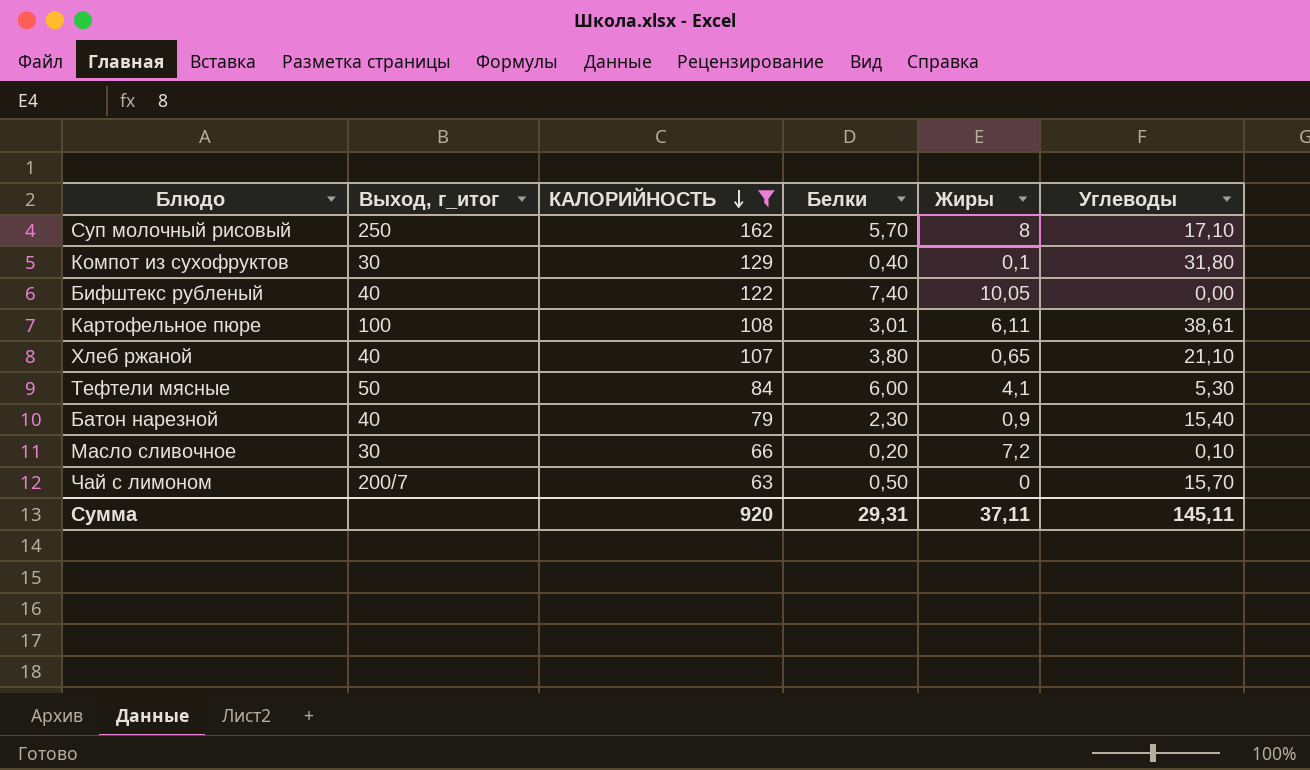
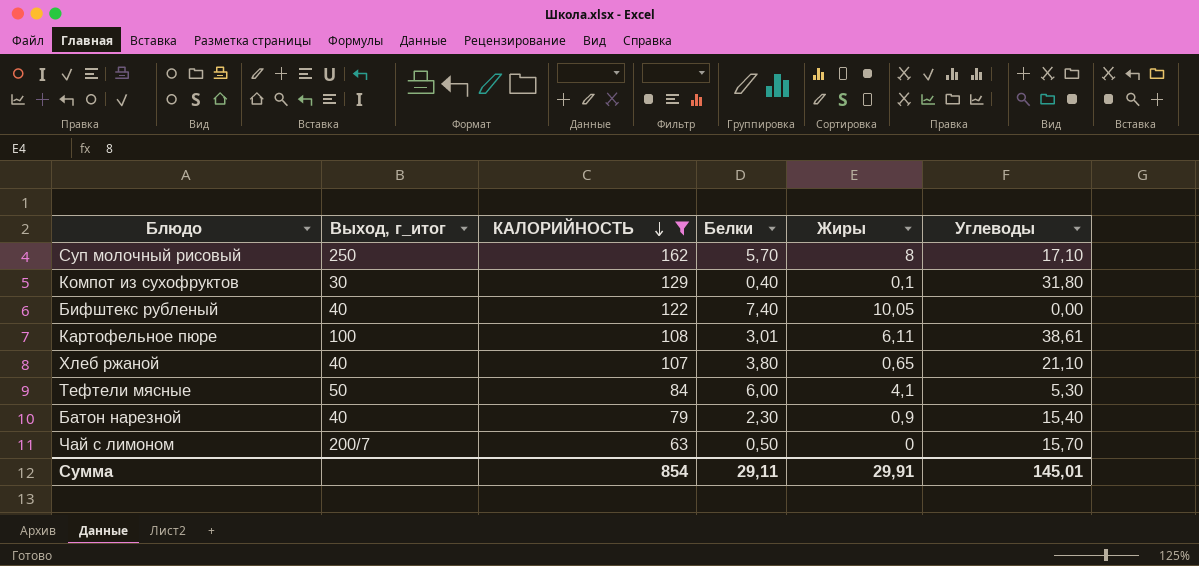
row Масло сливочное: 30 | 66 | 0,20 | 7,2 | 0,10 -> none
Сумма | КАЛОРИЙНОСТЬ: 920 -> 854
Сумма | Белки: 29,31 -> 29,11
Сумма | Жиры: 37,11 -> 29,91
Сумма | Углеводы: 145,11 -> 145,01

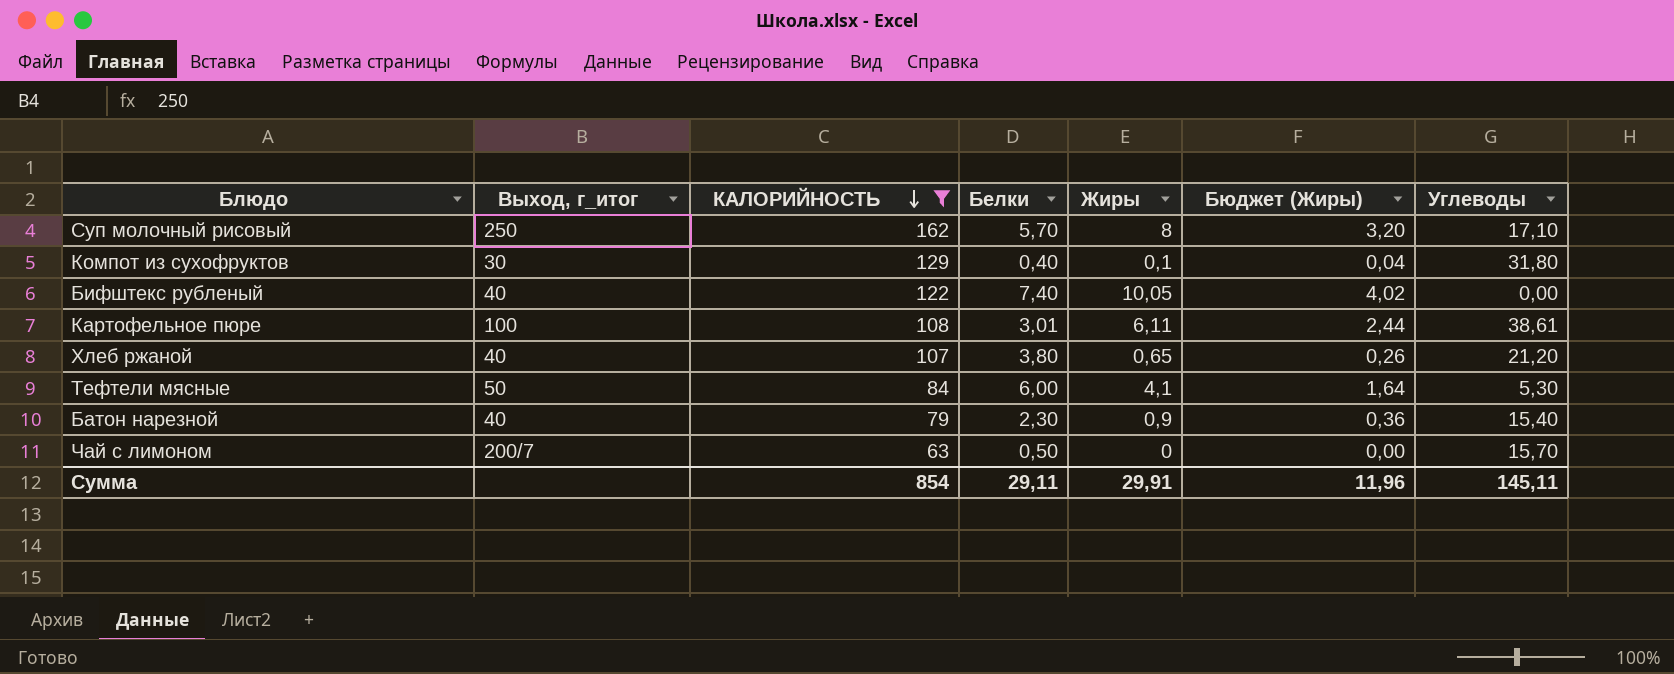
column Бюджет (Жиры) | formula: none -> [Жиры] * 0,4
Хлеб ржаной | Углеводы: 21,10 -> 21,20
Сумма | Углеводы: 145,01 -> 145,11

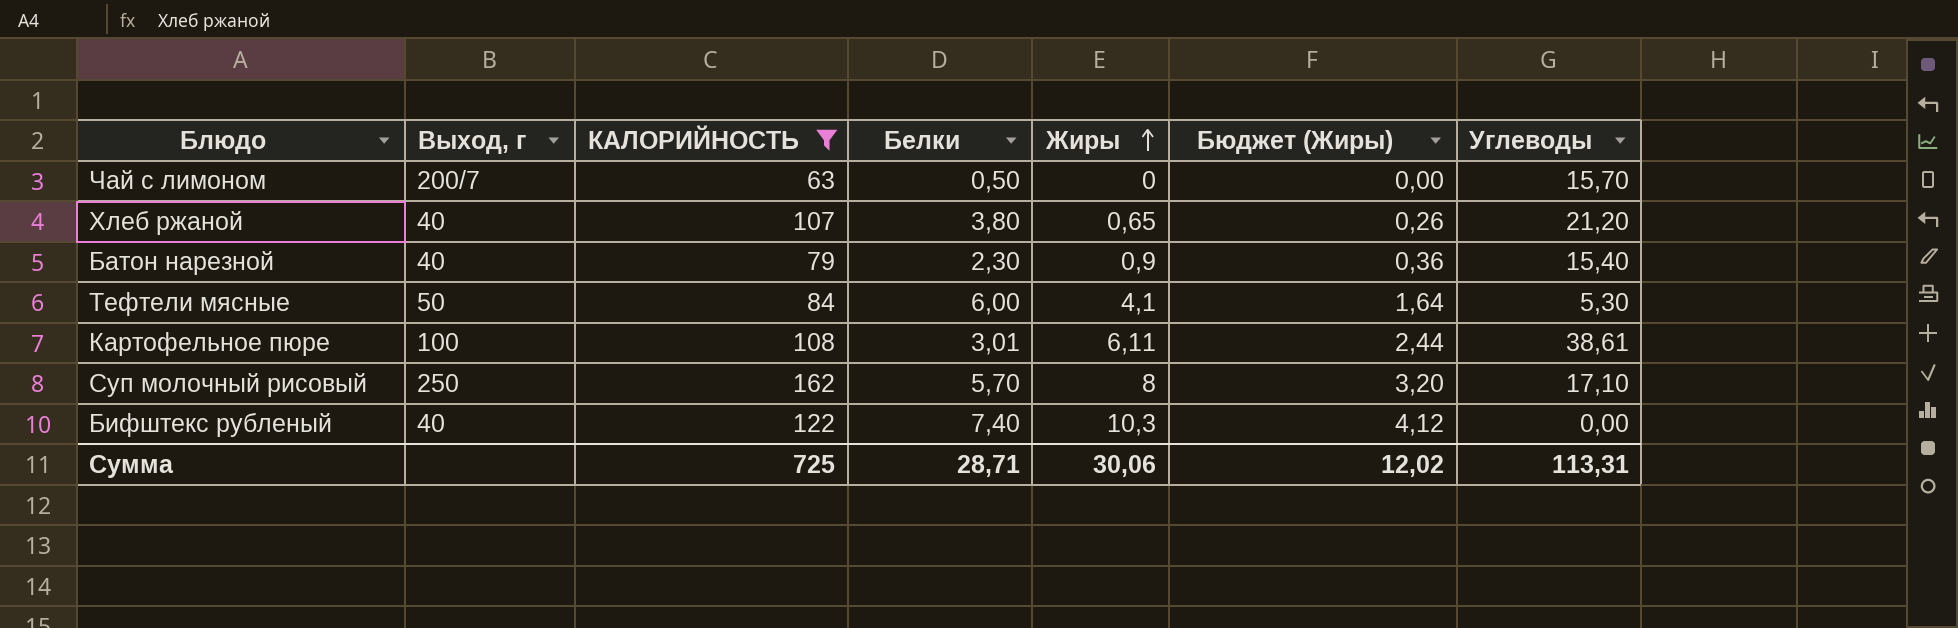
row order: КАЛОРИЙНОСТЬ descending -> Жиры ascending
column name: Выход, г_итог -> Выход, г
row Компот из сухофруктов: 30 | 129 | 0,40 | 0,1 | 0,04 | 31,80 -> none
Бифштекс рубленый | Жиры: 10,05 -> 10,3
Бифштекс рубленый | Бюджет (Жиры): 4,02 -> 4,12
Сумма | КАЛОРИЙНОСТЬ: 854 -> 725
Сумма | Белки: 29,11 -> 28,71
Сумма | Жиры: 29,91 -> 30,06
Сумма | Бюджет (Жиры): 11,96 -> 12,02
Сумма | Углеводы: 145,11 -> 113,31

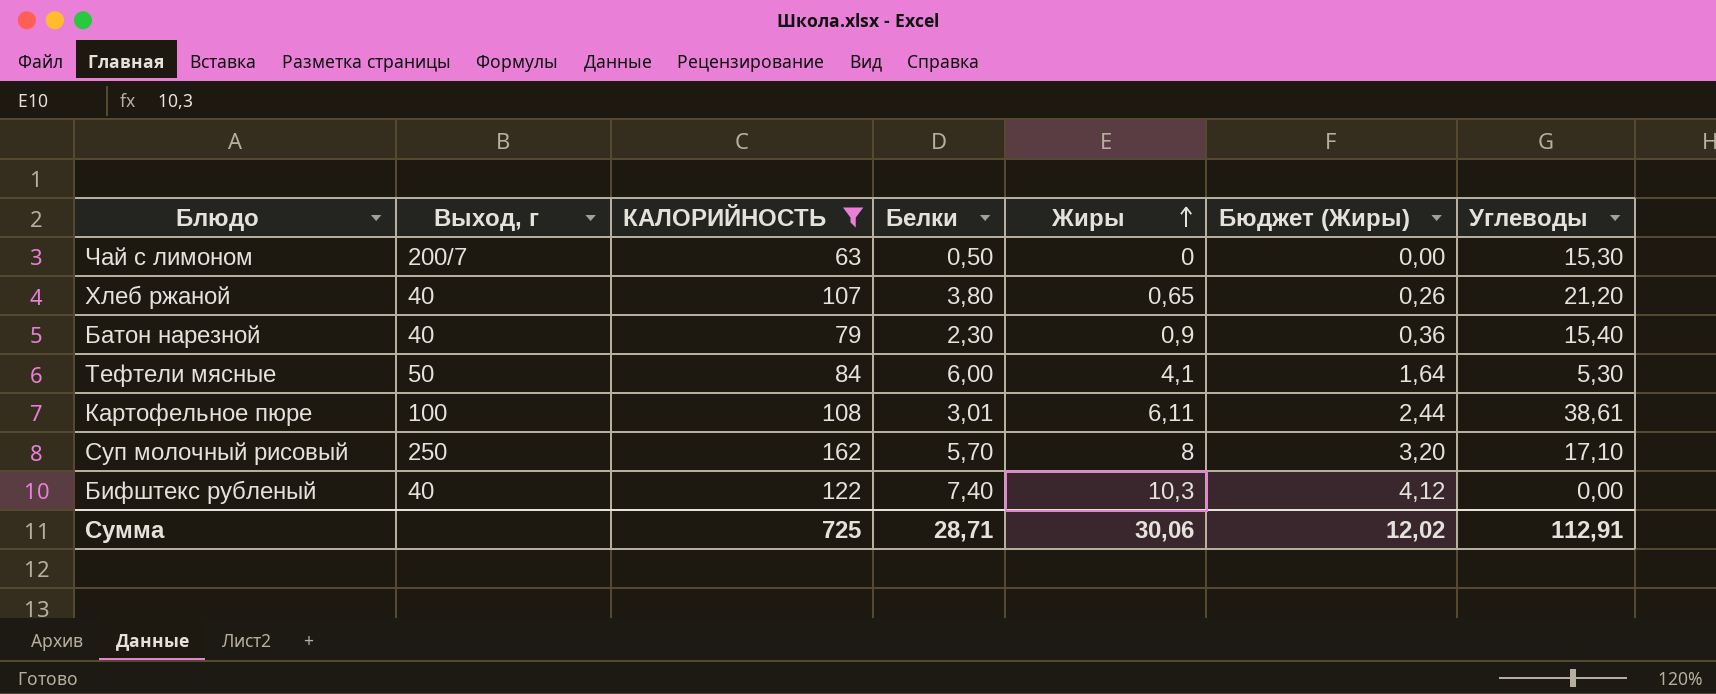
Чай с лимоном | Углеводы: 15,70 -> 15,30
Сумма | Углеводы: 113,31 -> 112,91

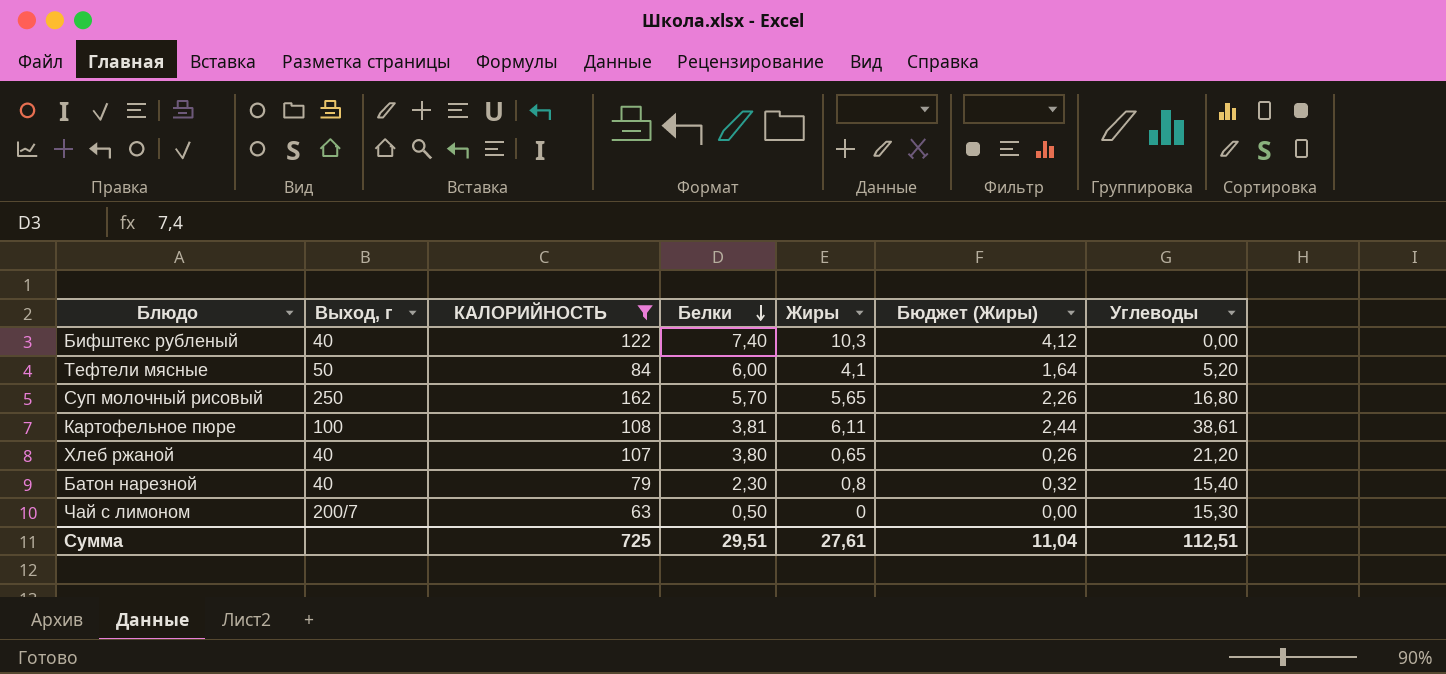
row order: Жиры ascending -> Белки descending
Тефтели мясные | Углеводы: 5,30 -> 5,20
Суп молочный рисовый | Жиры: 8 -> 5,65
Суп молочный рисовый | Бюджет (Жиры): 3,20 -> 2,26
Суп молочный рисовый | Углеводы: 17,10 -> 16,80
Картофельное пюре | Белки: 3,01 -> 3,81
Батон нарезной | Жиры: 0,9 -> 0,8
Батон нарезной | Бюджет (Жиры): 0,36 -> 0,32
Сумма | Белки: 28,71 -> 29,51
Сумма | Жиры: 30,06 -> 27,61
Сумма | Бюджет (Жиры): 12,02 -> 11,04
Сумма | Углеводы: 112,91 -> 112,51

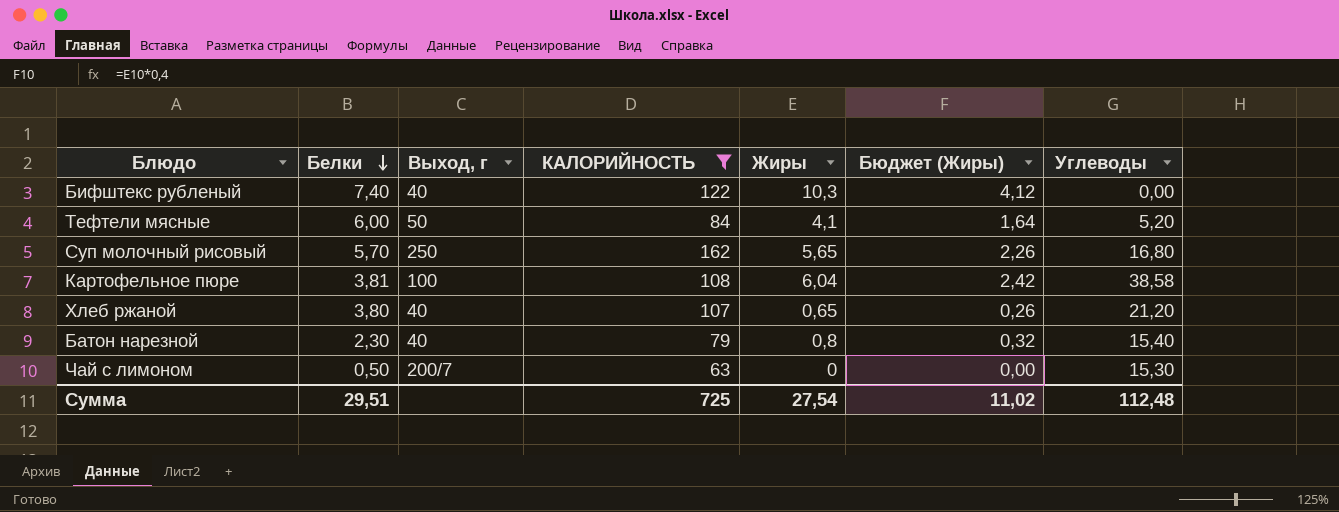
column Белки | position: 4 -> 2
Картофельное пюре | Жиры: 6,11 -> 6,04
Картофельное пюре | Бюджет (Жиры): 2,44 -> 2,42
Картофельное пюре | Углеводы: 38,61 -> 38,58
Сумма | Жиры: 27,61 -> 27,54
Сумма | Бюджет (Жиры): 11,04 -> 11,02
Сумма | Углеводы: 112,51 -> 112,48

